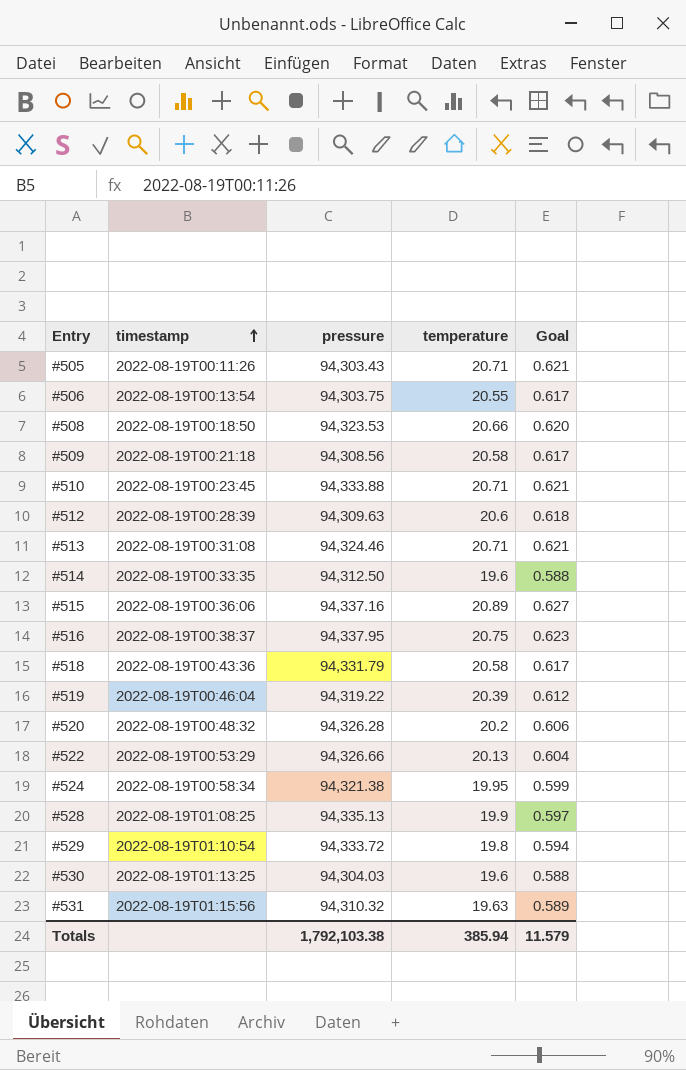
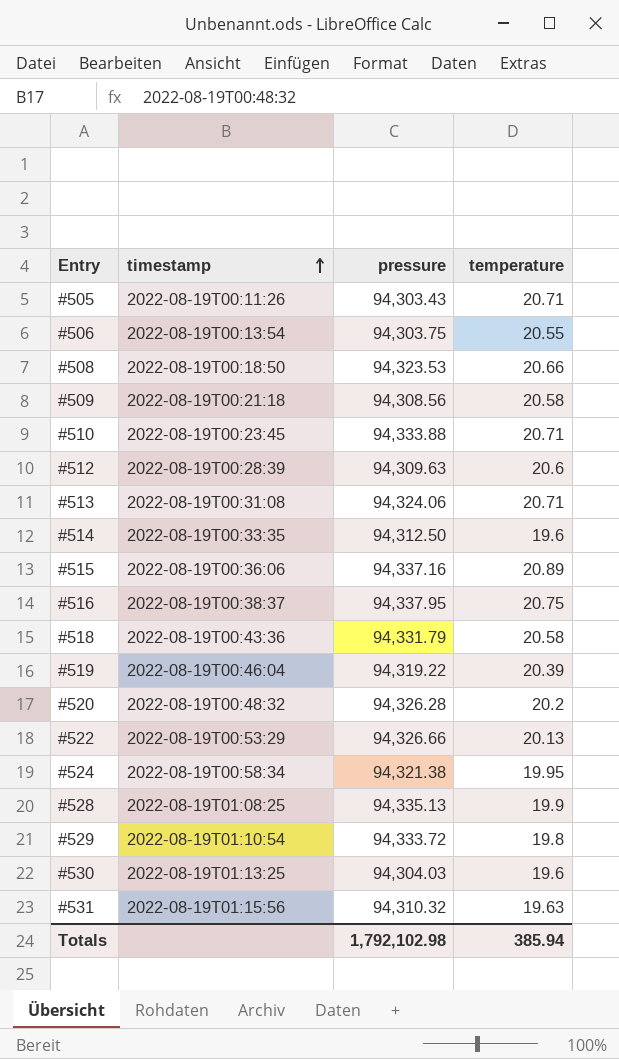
column Goal | formula: [temperature] * 0.03 -> none
#513 | pressure: 94,324.46 -> 94,324.06
Totals | pressure: 1,792,103.38 -> 1,792,102.98

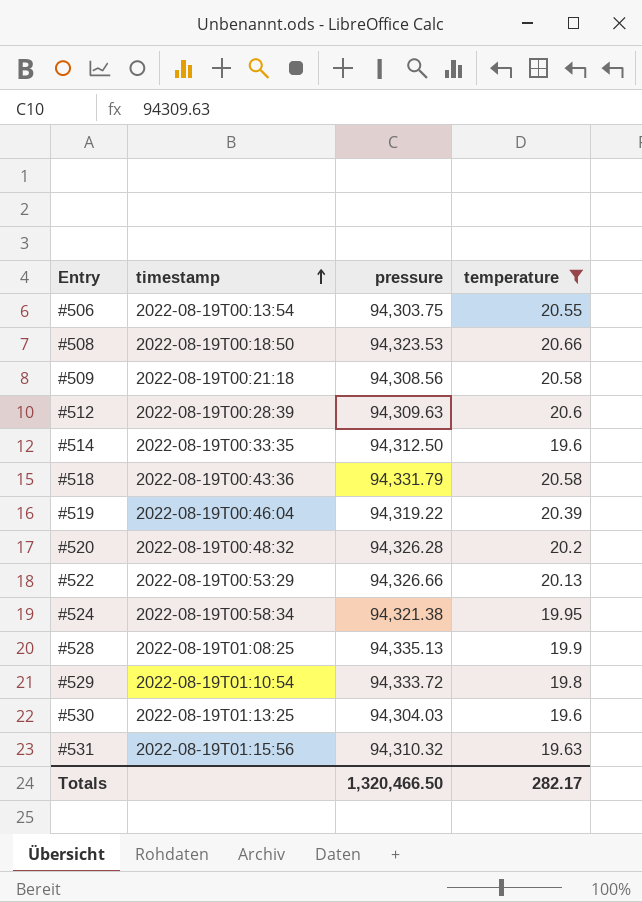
filter: none -> temperature <= 20.66
Totals | pressure: 1,792,102.98 -> 1,320,466.50
Totals | temperature: 385.94 -> 282.17

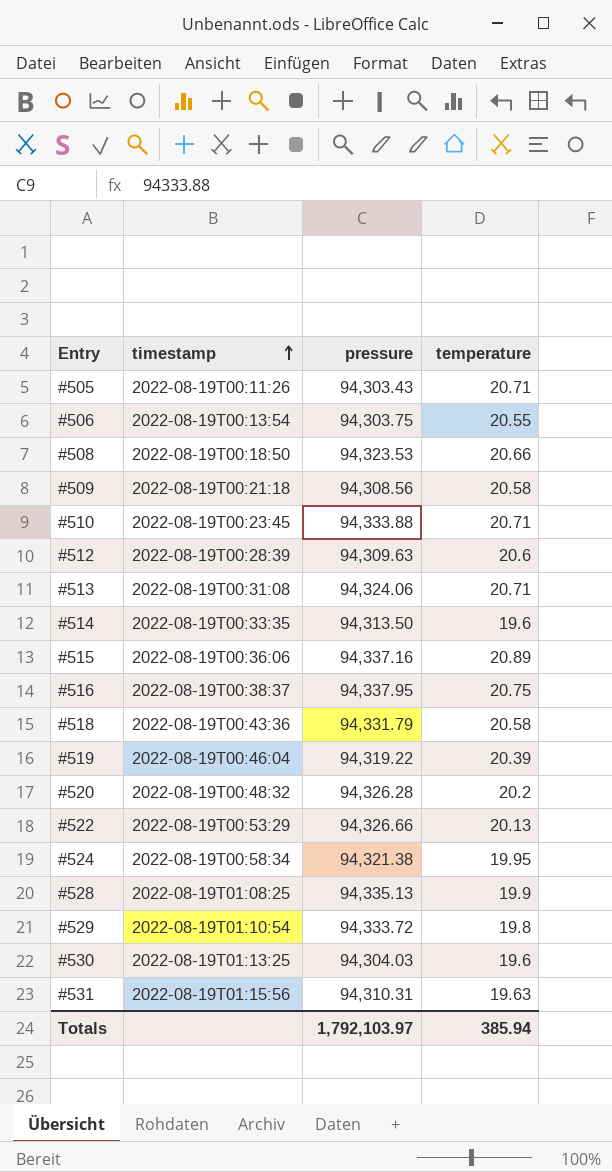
filter: temperature <= 20.66 -> none
#514 | pressure: 94,312.50 -> 94,313.50
#531 | pressure: 94,310.32 -> 94,310.31
Totals | pressure: 1,320,466.50 -> 1,792,103.97
Totals | temperature: 282.17 -> 385.94

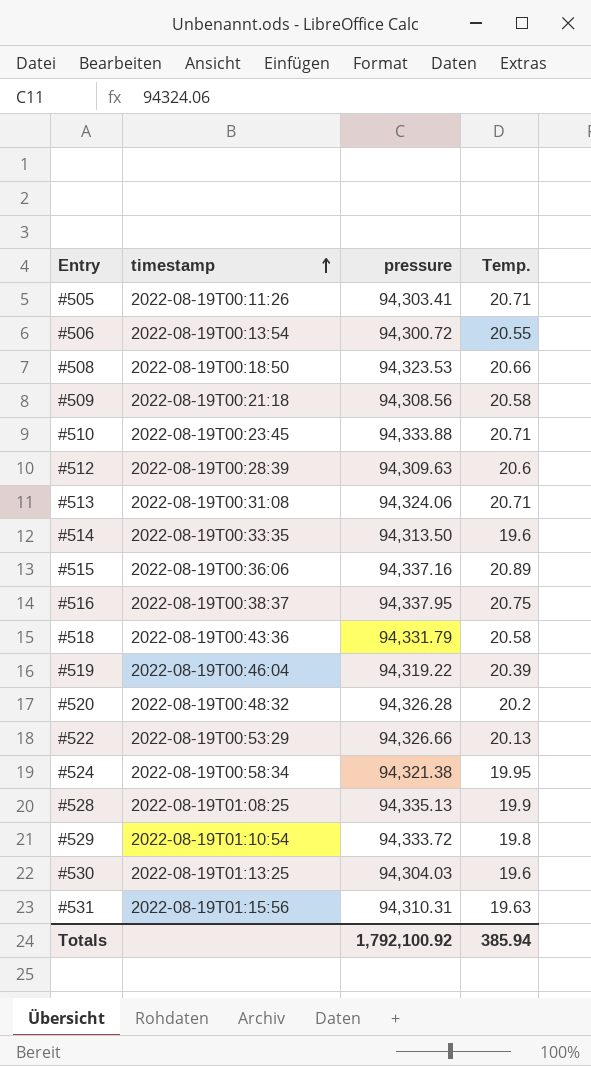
column name: temperature -> Temp.
#505 | pressure: 94,303.43 -> 94,303.41
#506 | pressure: 94,303.75 -> 94,300.72
Totals | pressure: 1,792,103.97 -> 1,792,100.92

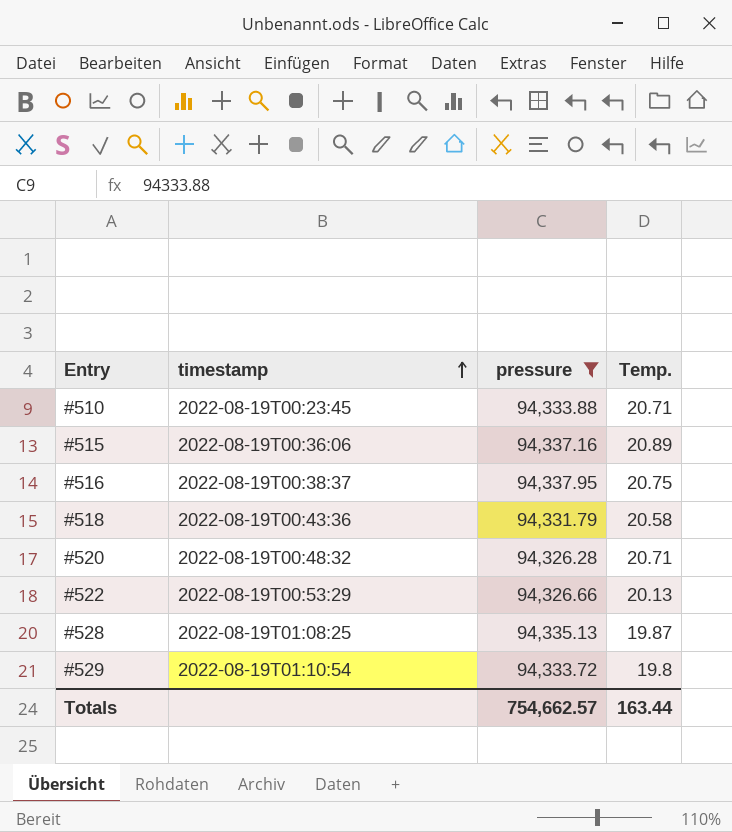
filter: none -> pressure >= 94,326.28
#520 | Temp.: 20.2 -> 20.71
#528 | Temp.: 19.9 -> 19.87
Totals | pressure: 1,792,100.92 -> 754,662.57
Totals | Temp.: 385.94 -> 163.44

